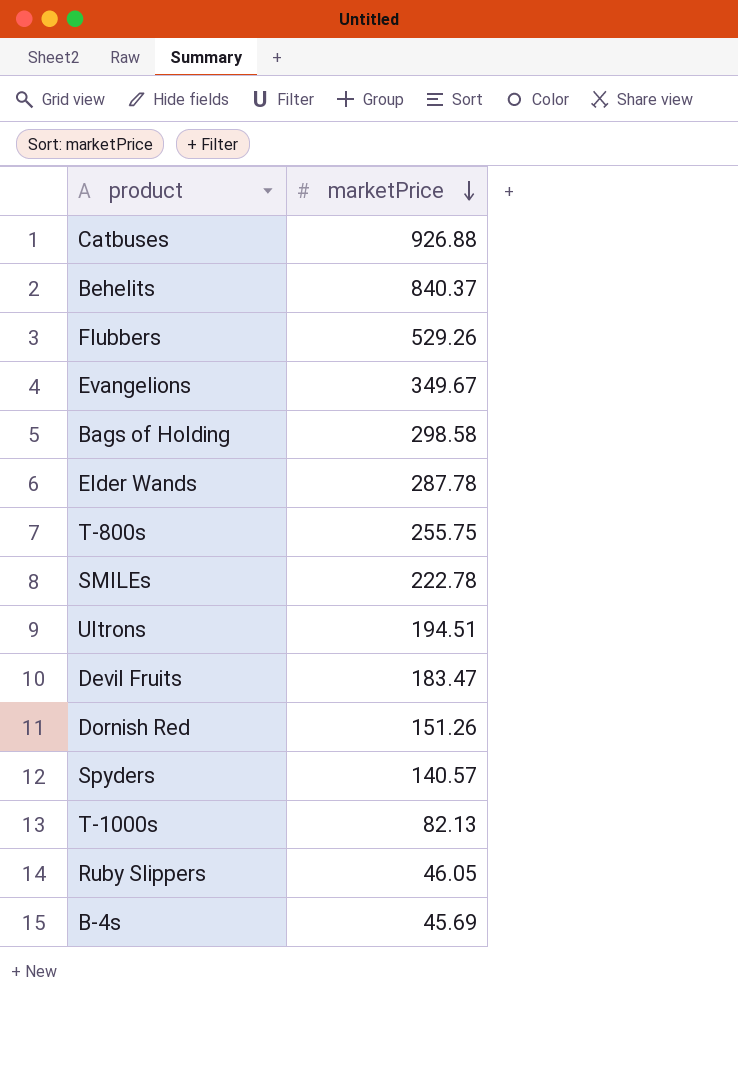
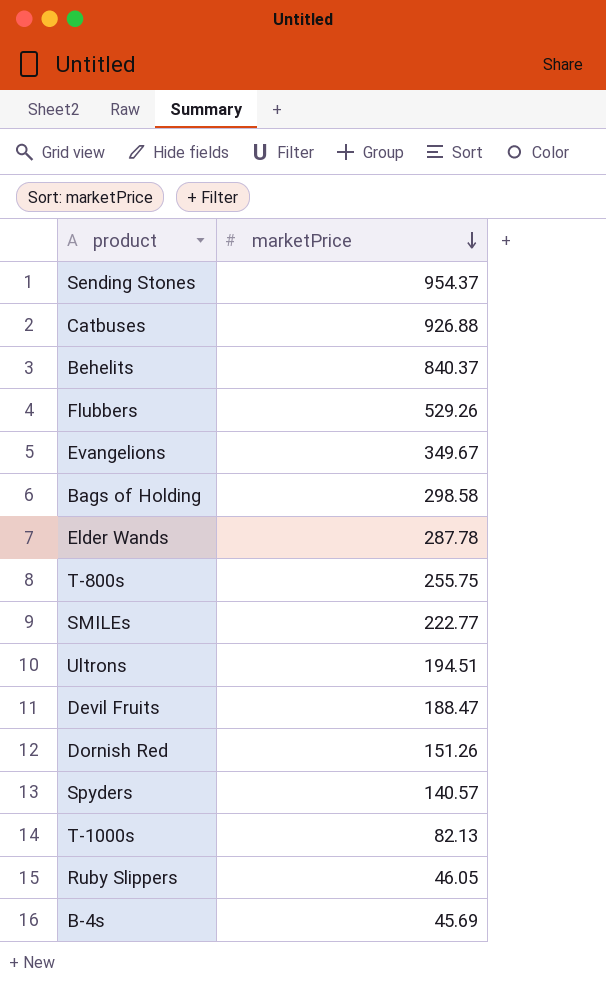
row Sending Stones: none -> 954.37
SMILEs | marketPrice: 222.78 -> 222.77
Devil Fruits | marketPrice: 183.47 -> 188.47

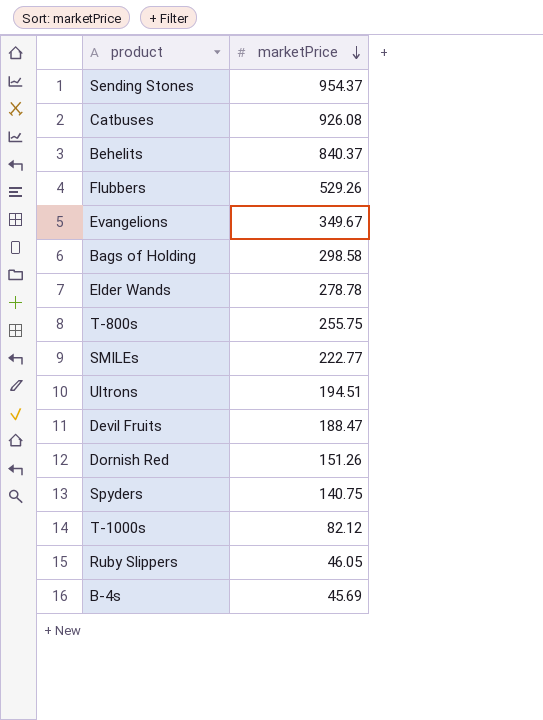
Catbuses | marketPrice: 926.88 -> 926.08
Elder Wands | marketPrice: 287.78 -> 278.78
Spyders | marketPrice: 140.57 -> 140.75
T-1000s | marketPrice: 82.13 -> 82.12

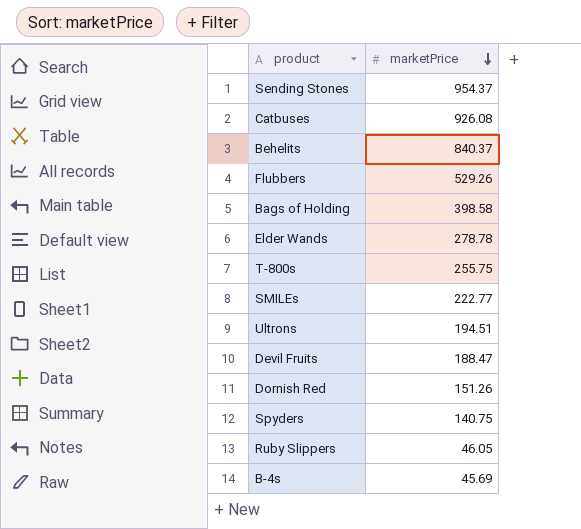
row Evangelions: 349.67 -> none
row T-1000s: 82.12 -> none
Bags of Holding | marketPrice: 298.58 -> 398.58

